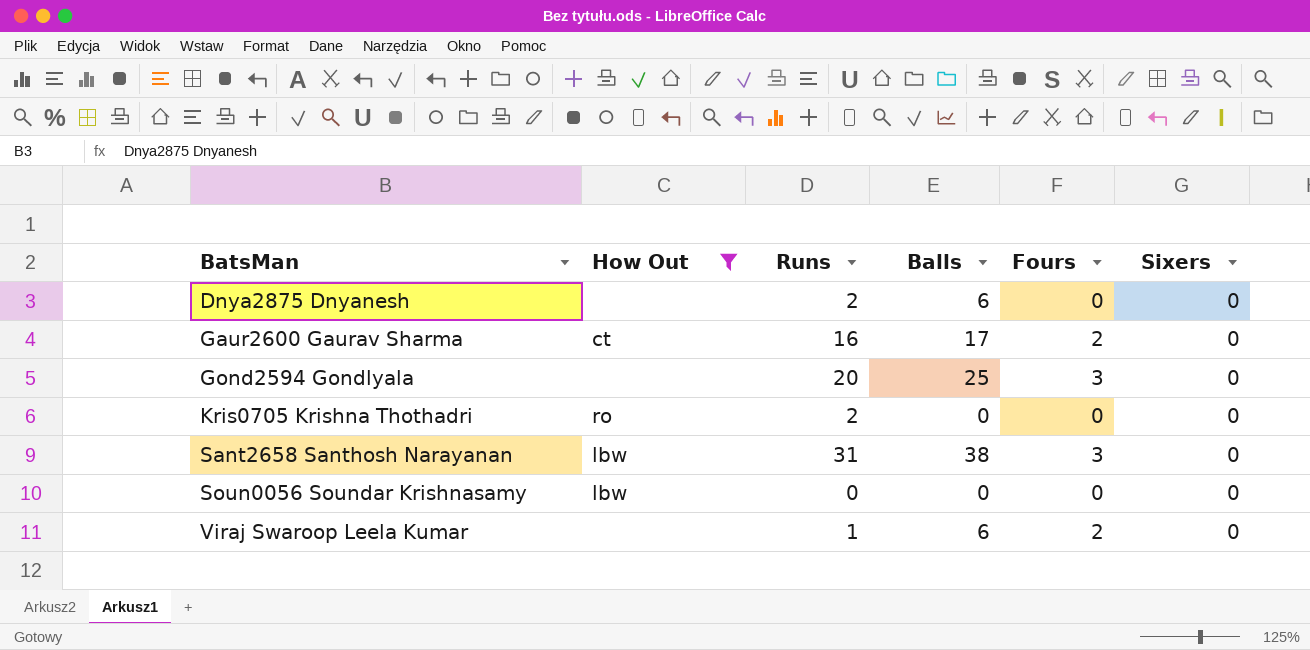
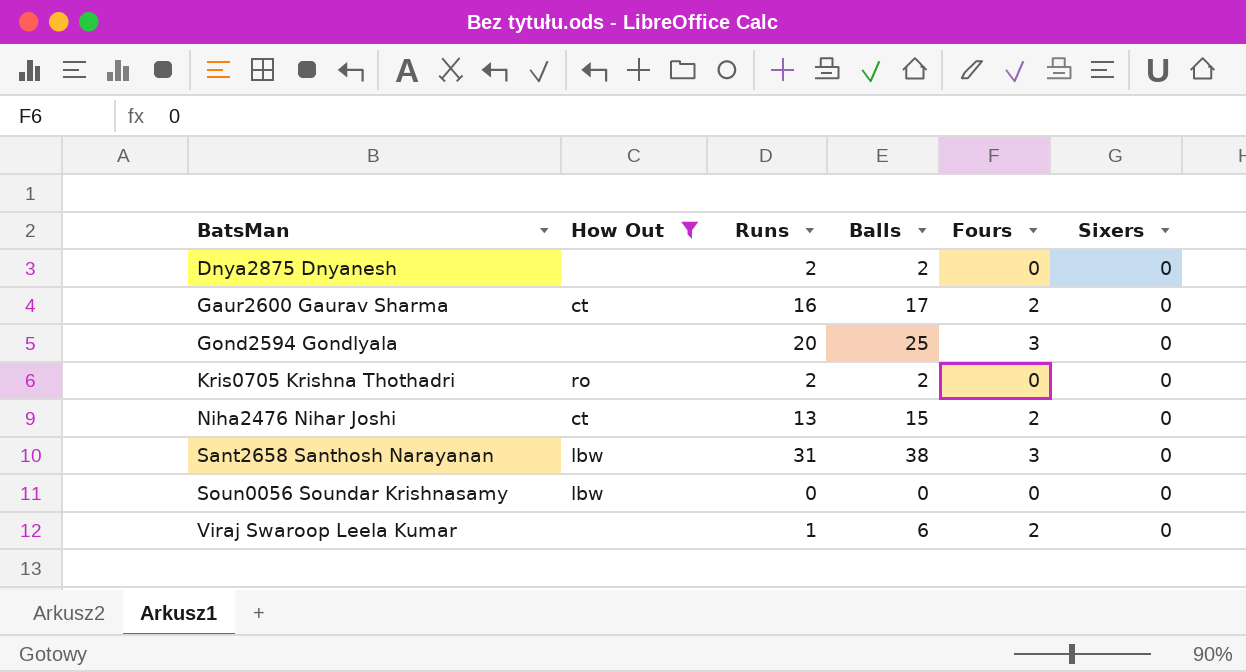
Dnya2875 Dnyanesh | Balls: 6 -> 2
Kris0705 Krishna Thothadri | Balls: 0 -> 2
row Niha2476 Nihar Joshi: none -> ct | 13 | 15 | 2 | 0

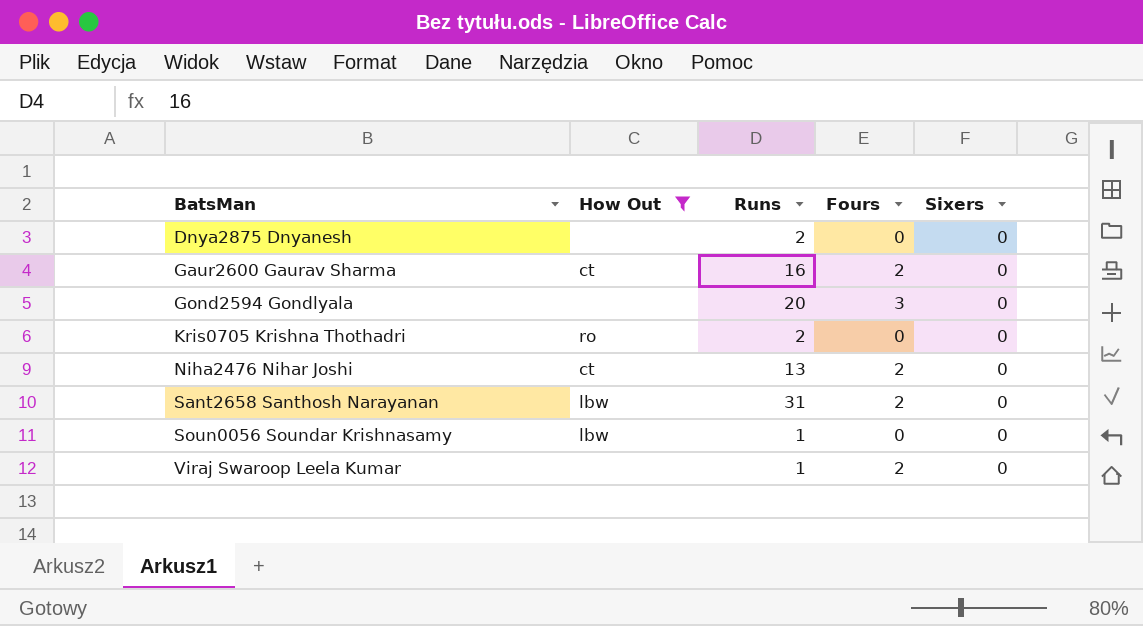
column Balls | position: 4 -> none
Sant2658 Santhosh Narayanan | Fours: 3 -> 2
Soun0056 Soundar Krishnasamy | Runs: 0 -> 1

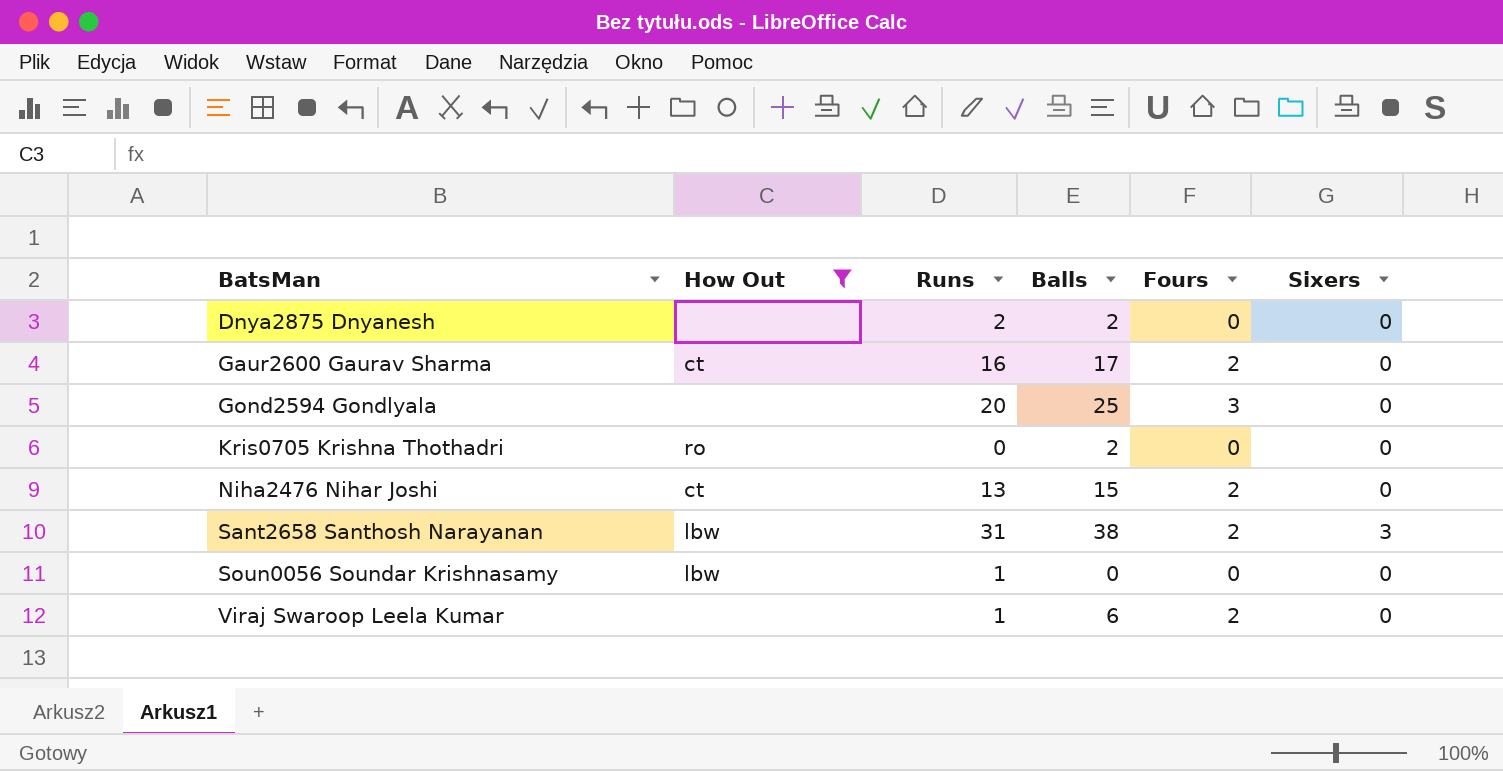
column Balls | position: none -> 4
Kris0705 Krishna Thothadri | Runs: 2 -> 0
Sant2658 Santhosh Narayanan | Sixers: 0 -> 3

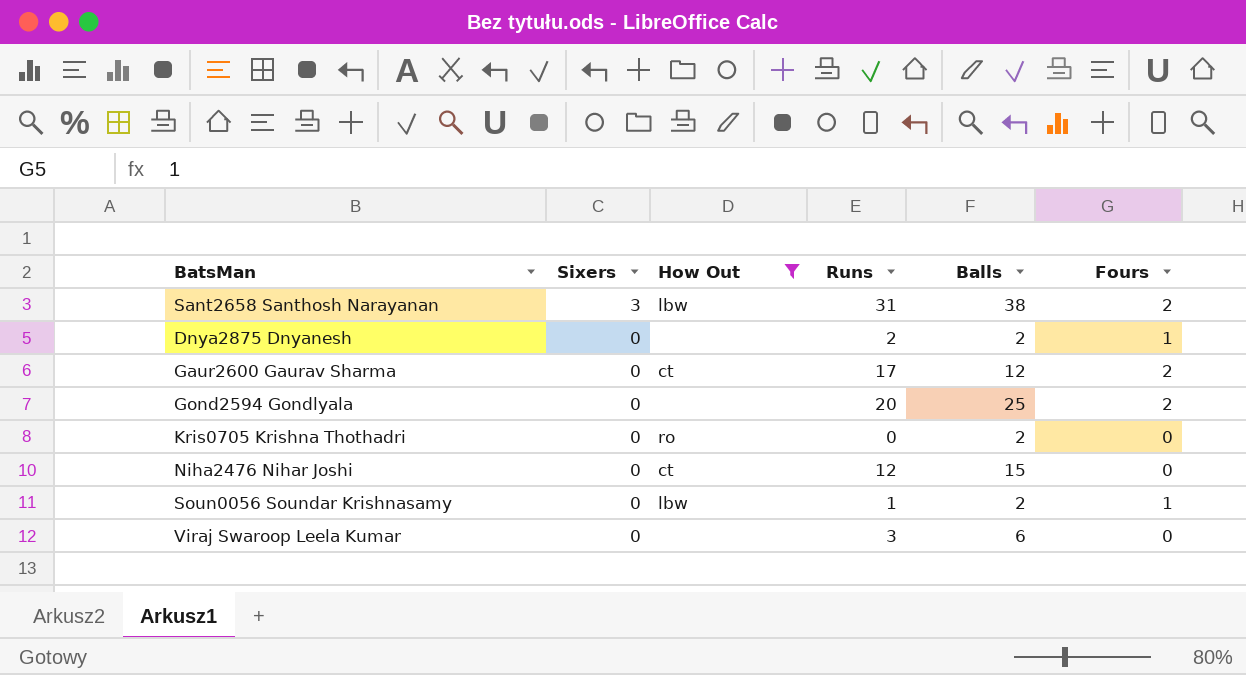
row order: BatsMan ascending -> Sixers descending
column Sixers | position: 6 -> 2
Dnya2875 Dnyanesh | Fours: 0 -> 1
Gaur2600 Gaurav Sharma | Runs: 16 -> 17
Gaur2600 Gaurav Sharma | Balls: 17 -> 12
Gond2594 Gondlyala | Fours: 3 -> 2
Niha2476 Nihar Joshi | Runs: 13 -> 12
Niha2476 Nihar Joshi | Fours: 2 -> 0
Soun0056 Soundar Krishnasamy | Balls: 0 -> 2
Soun0056 Soundar Krishnasamy | Fours: 0 -> 1
Viraj Swaroop Leela Kumar | Runs: 1 -> 3
Viraj Swaroop Leela Kumar | Fours: 2 -> 0

